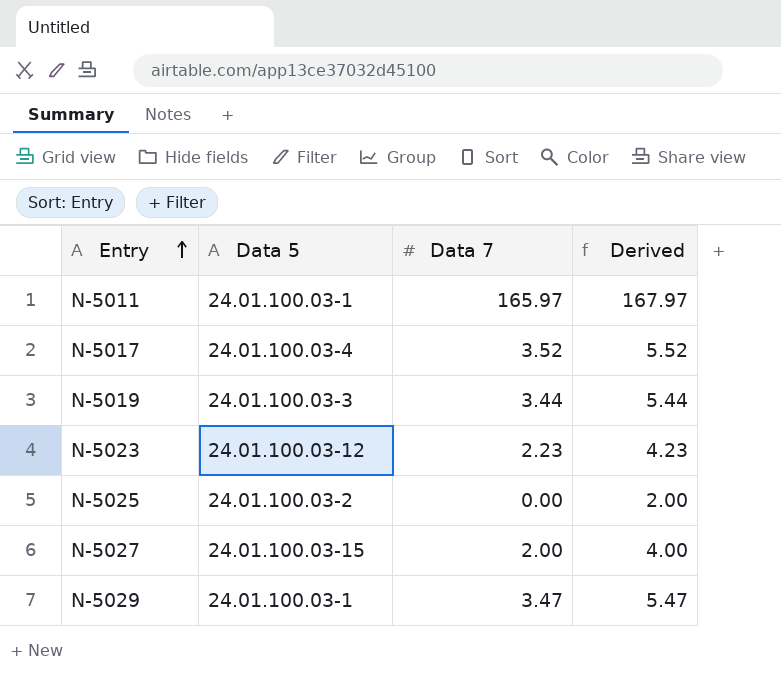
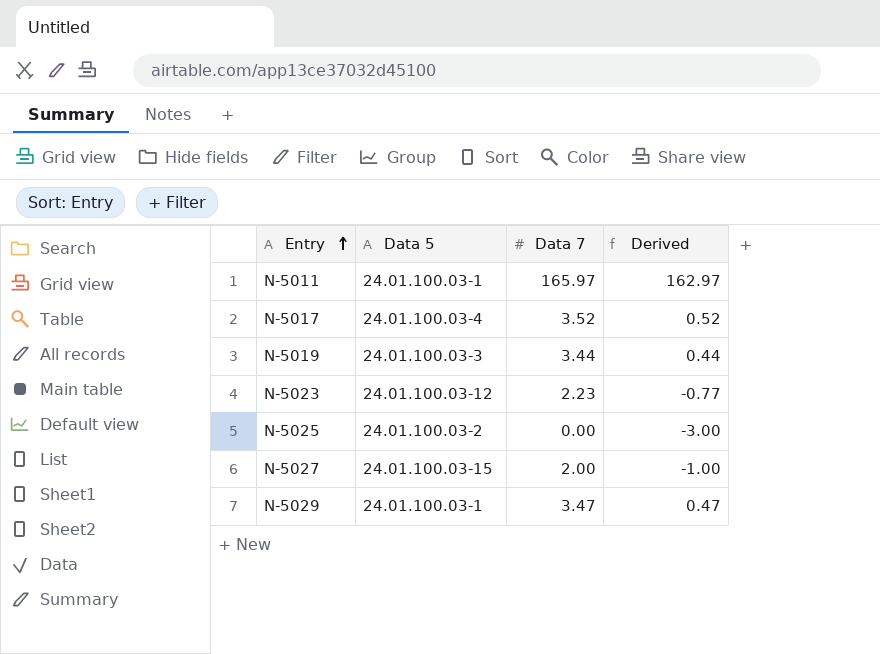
column Derived | formula: [Data 7] + 2 -> [Data 7] - 3

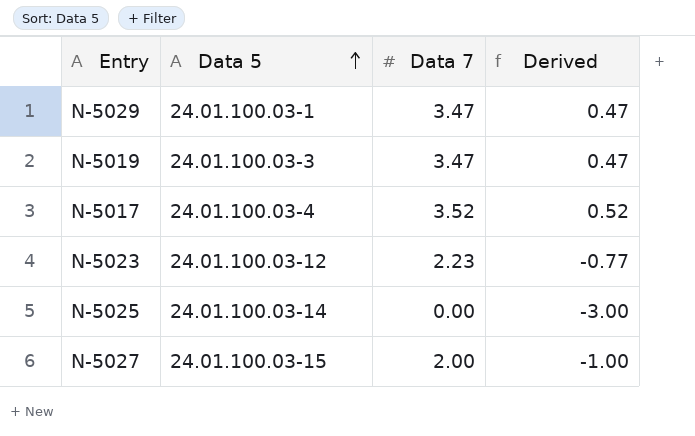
row order: Entry ascending -> Data 5 ascending
row N-5011: 24.01.100.03-1 | 165.97 | 162.97 -> none
N-5019 | Data 7: 3.44 -> 3.47
N-5019 | Derived: 0.44 -> 0.47
N-5025 | Data 5: 24.01.100.03-2 -> 24.01.100.03-14

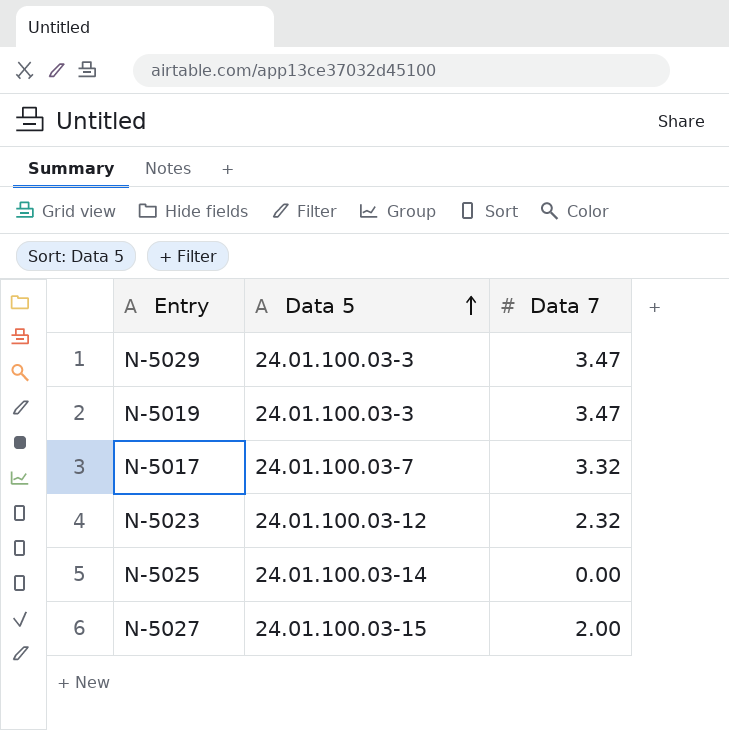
column Derived | formula: [Data 7] - 3 -> none
N-5029 | Data 5: 24.01.100.03-1 -> 24.01.100.03-3
N-5017 | Data 5: 24.01.100.03-4 -> 24.01.100.03-7
N-5017 | Data 7: 3.52 -> 3.32
N-5023 | Data 7: 2.23 -> 2.32

